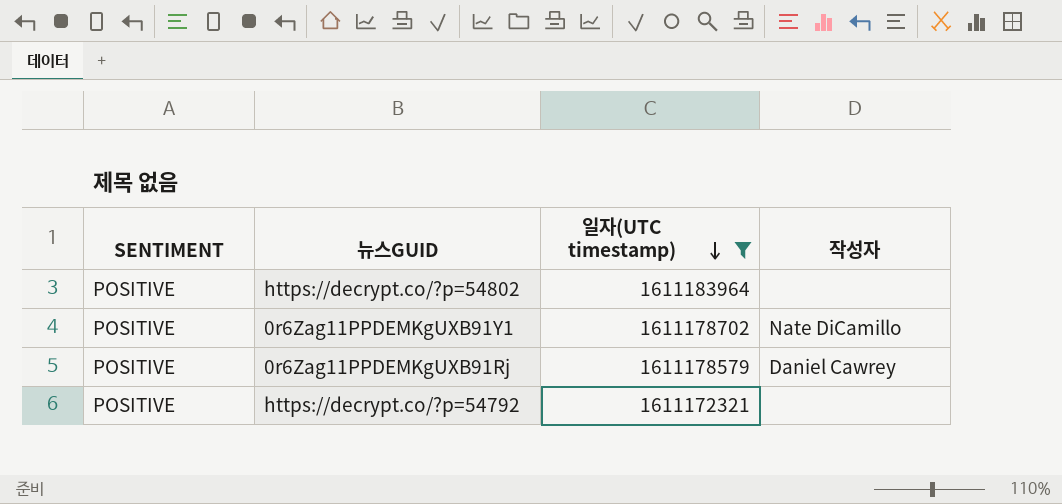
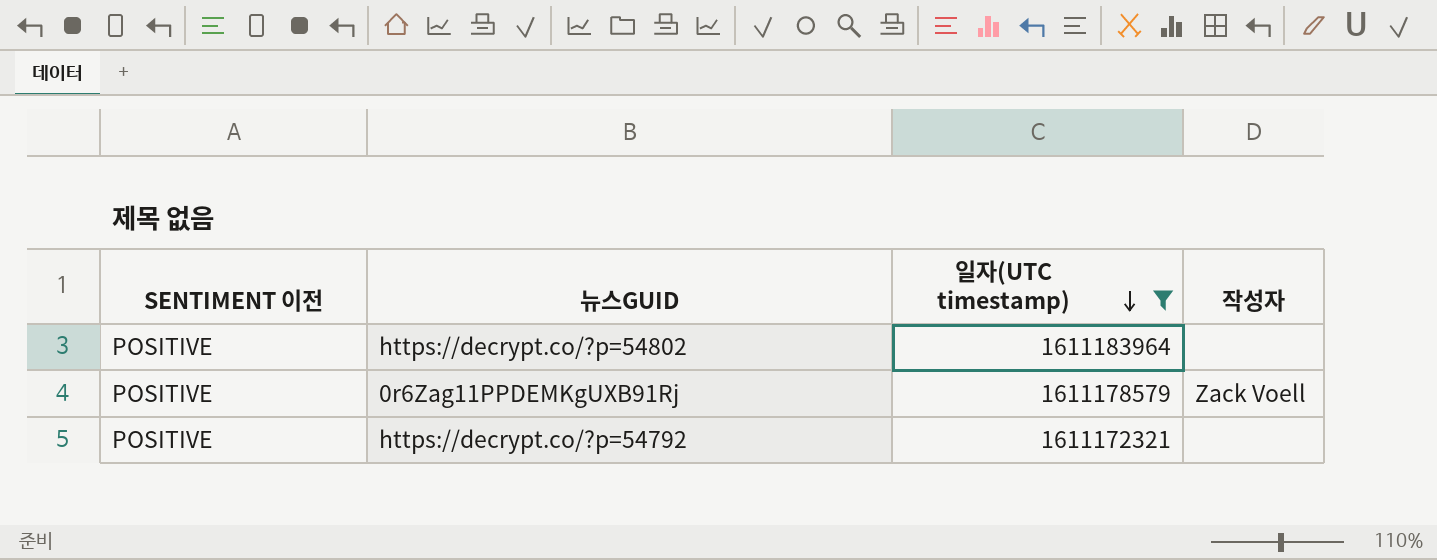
column name: SENTIMENT -> SENTIMENT 이전
row 0r6Zag11PPDEMKgUXB91Y1: POSITIVE | 1611178702 | Nate DiCamillo -> none
0r6Zag11PPDEMKgUXB91Rj | 작성자: Daniel Cawrey -> Zack Voell

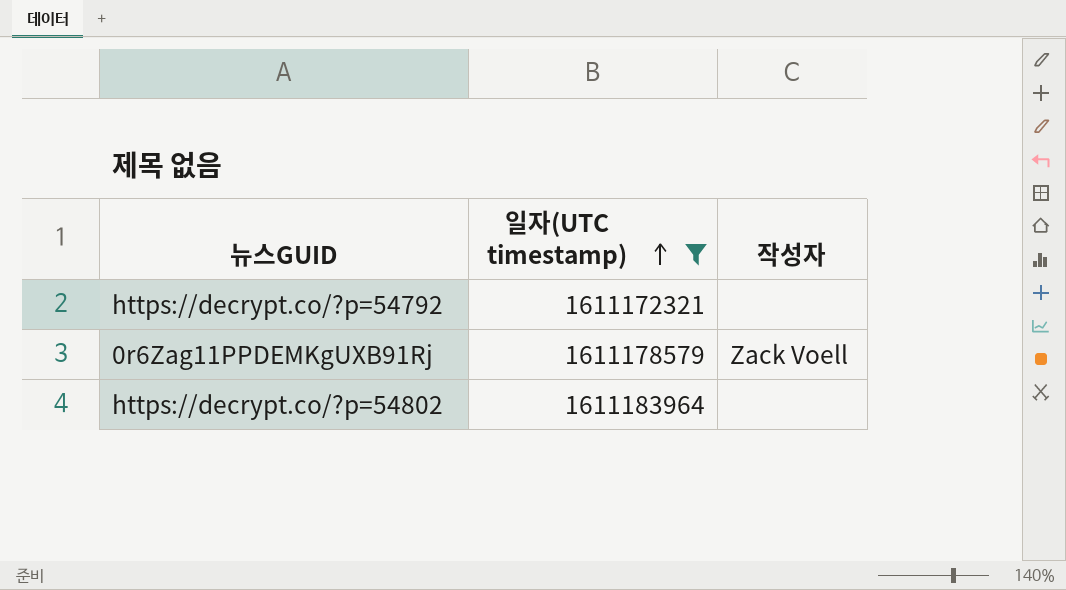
row order: 일자(UTC timestamp) descending -> 일자(UTC timestamp) ascending
column SENTIMENT 이전 | position: 1 -> none

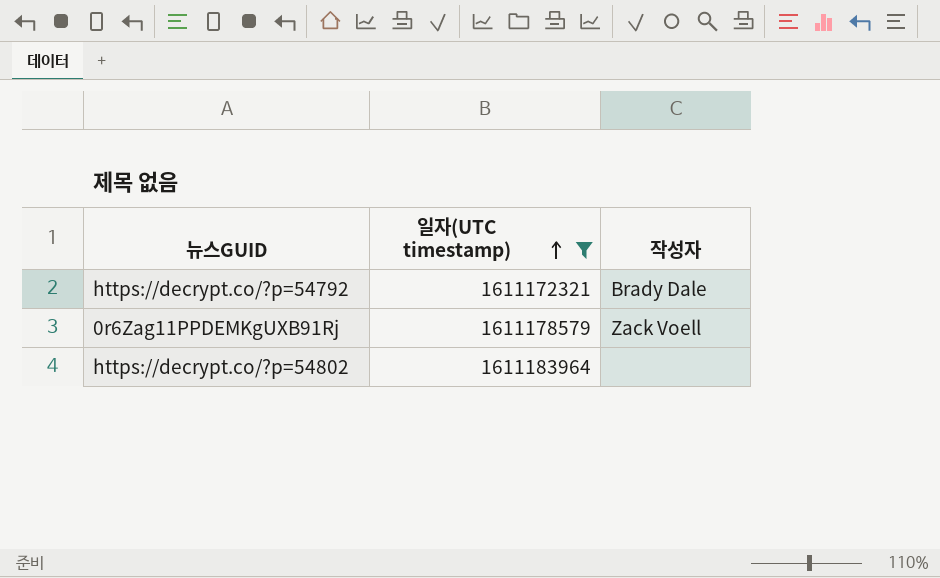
https://decrypt.co/?p=54792 | 작성자: none -> Brady Dale

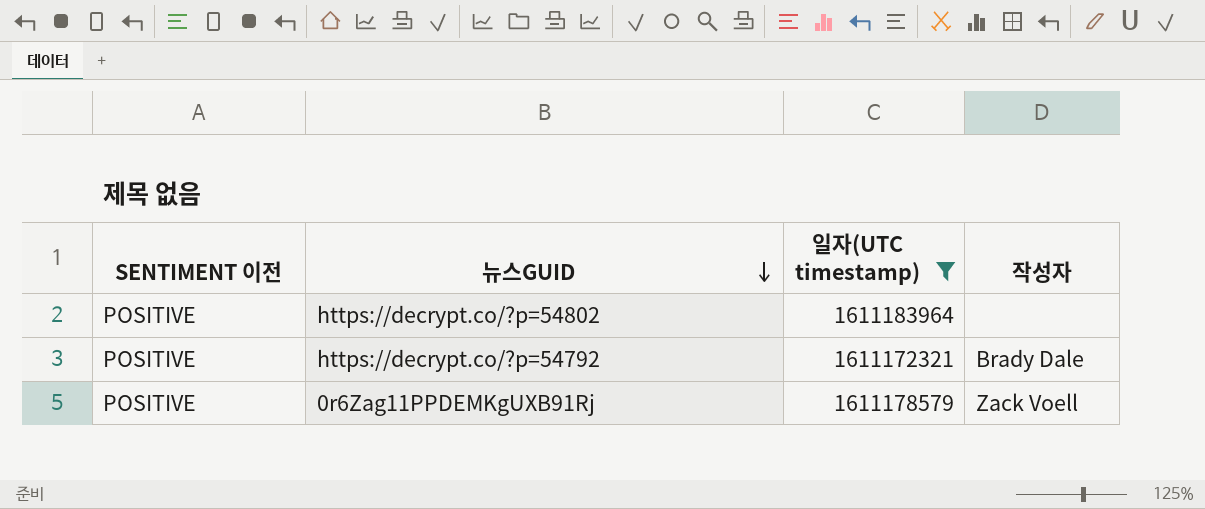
row order: 일자(UTC timestamp) ascending -> 뉴스GUID descending
column SENTIMENT 이전 | position: none -> 1

